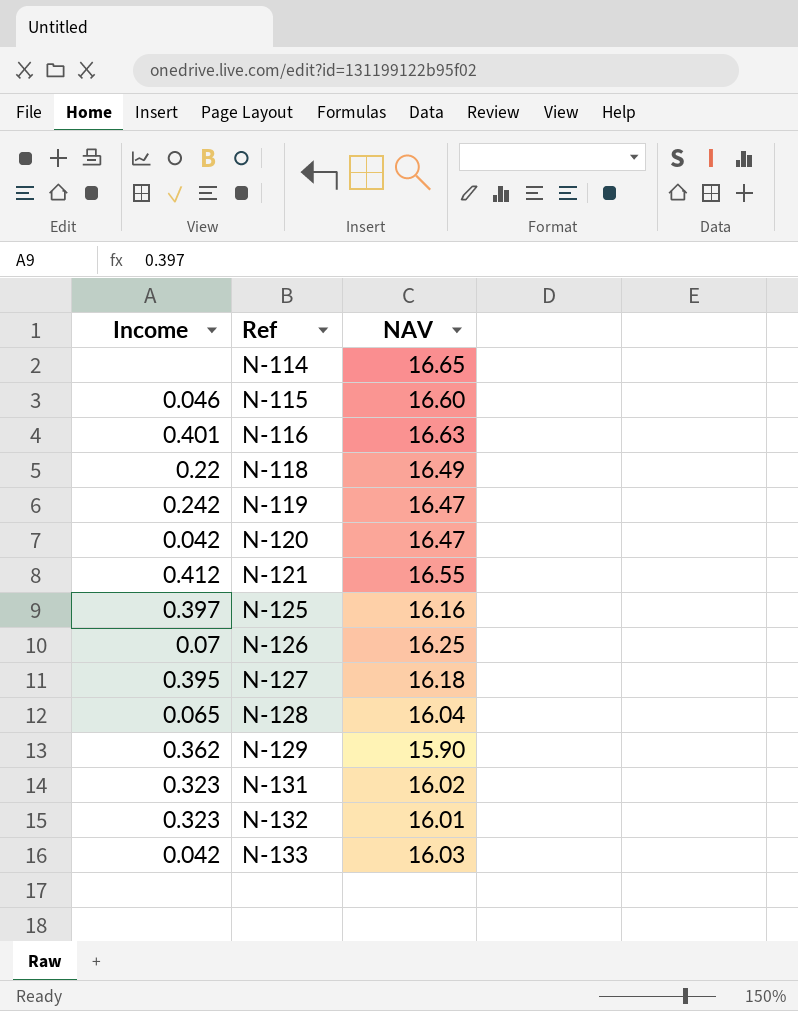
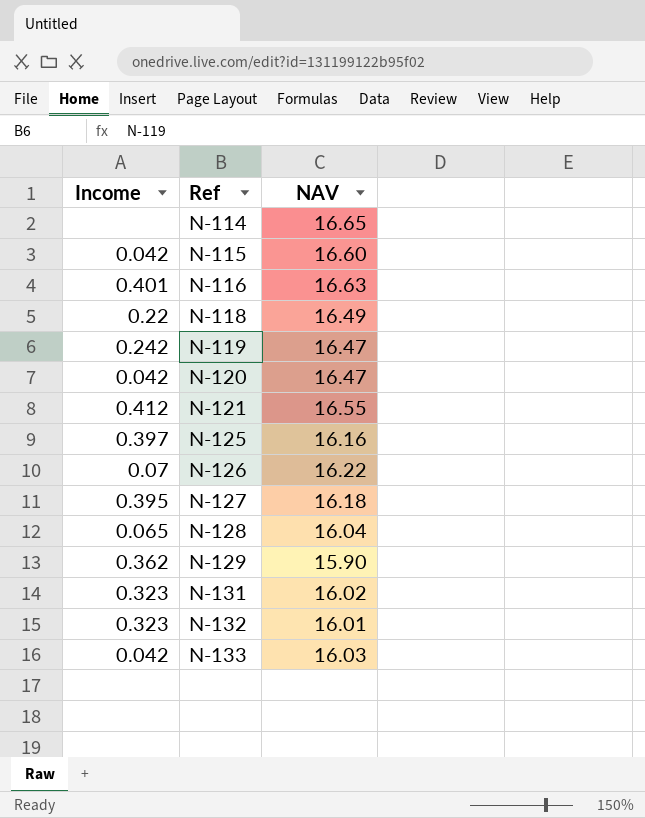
N-115 | Income: 0.046 -> 0.042
N-126 | NAV: 16.25 -> 16.22

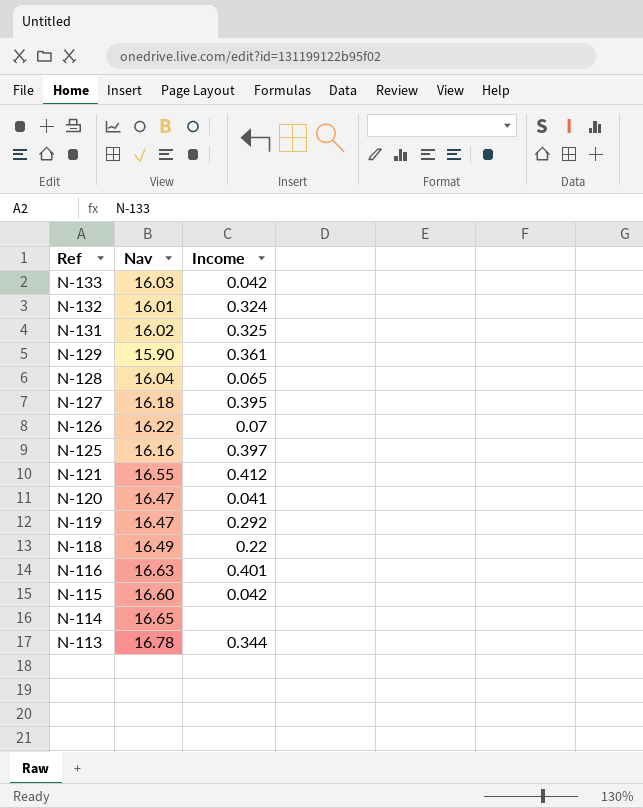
row order: Ref ascending -> Ref descending
column name: NAV -> Nav
column Income | position: 1 -> 3
N-132 | Income: 0.323 -> 0.324
N-131 | Income: 0.323 -> 0.325
N-129 | Income: 0.362 -> 0.361
N-120 | Income: 0.042 -> 0.041
N-119 | Income: 0.242 -> 0.292
row N-113: none -> 16.78 | 0.344

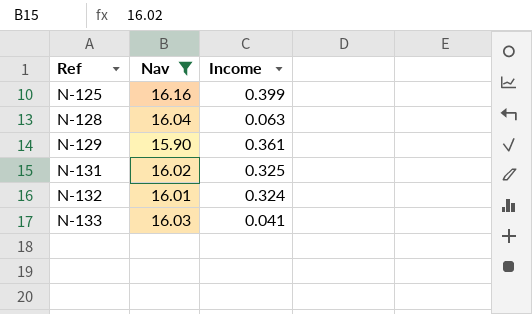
filter: none -> Nav <= 16.16
row order: Ref descending -> Ref ascending
N-125 | Income: 0.397 -> 0.399
N-128 | Income: 0.065 -> 0.063
N-133 | Income: 0.042 -> 0.041

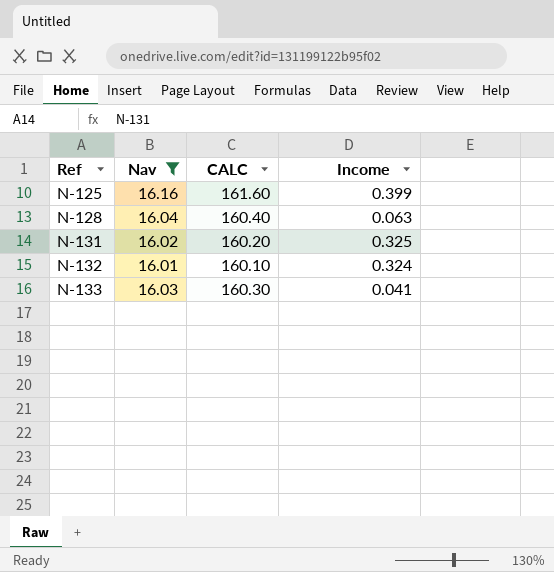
column CALC | formula: none -> [Nav] * 10
row N-129: 15.90 | 0.361 -> none

